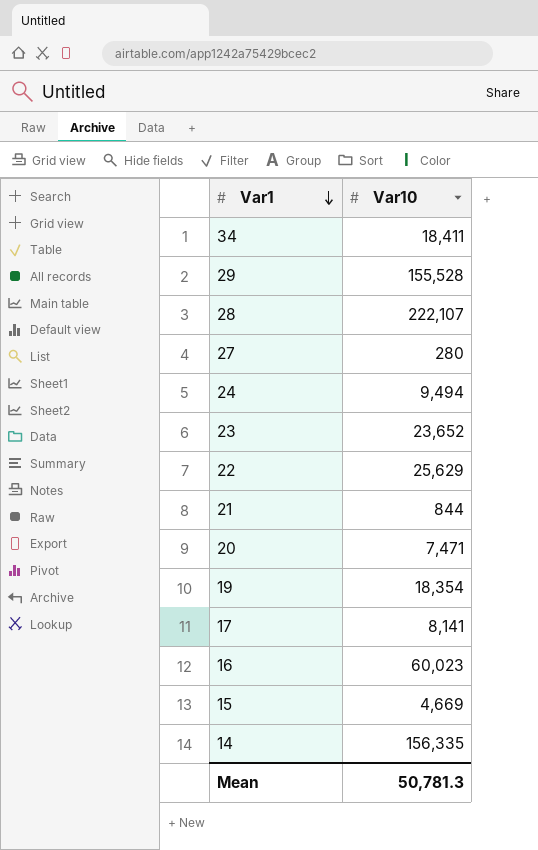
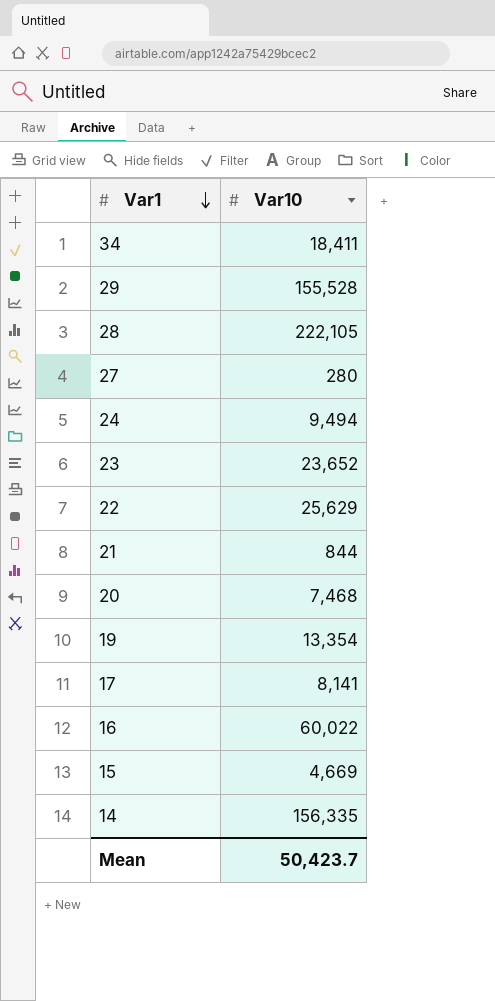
28 | Var10: 222,107 -> 222,105
20 | Var10: 7,471 -> 7,468
19 | Var10: 18,354 -> 13,354
16 | Var10: 60,023 -> 60,022
Mean | Var10: 50,781.3 -> 50,423.7

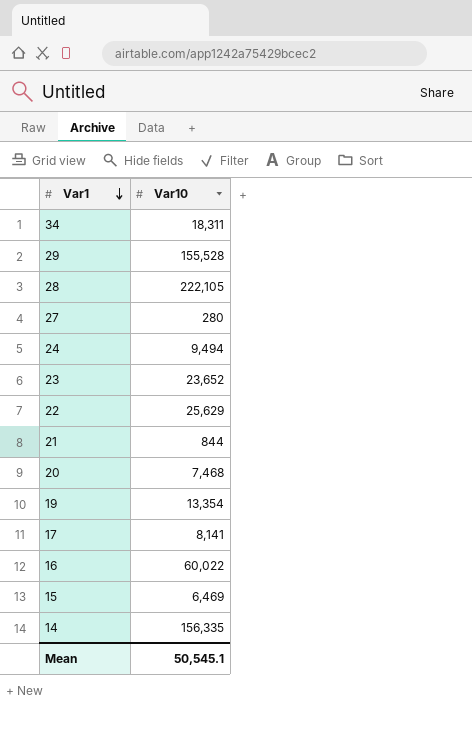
34 | Var10: 18,411 -> 18,311
15 | Var10: 4,669 -> 6,469
Mean | Var10: 50,423.7 -> 50,545.1

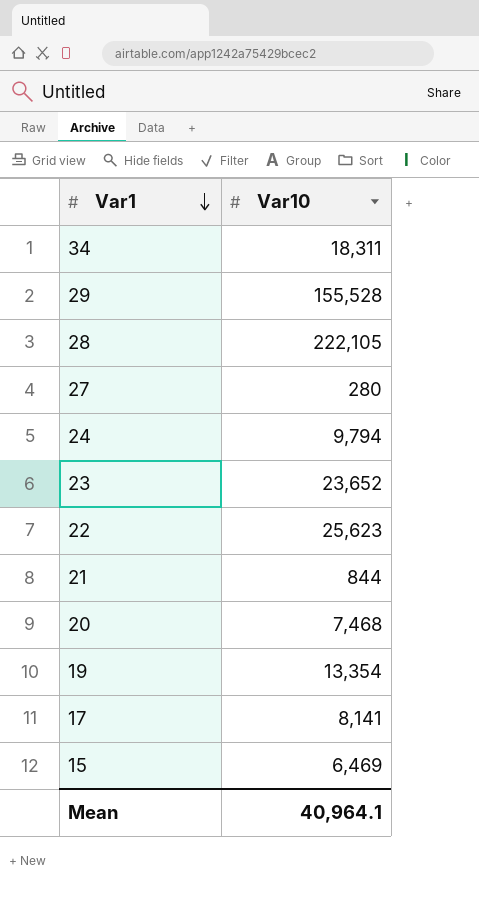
row 16: 60,022 -> none
row 14: 156,335 -> none
24 | Var10: 9,494 -> 9,794
22 | Var10: 25,629 -> 25,623
Mean | Var10: 50,545.1 -> 40,964.1

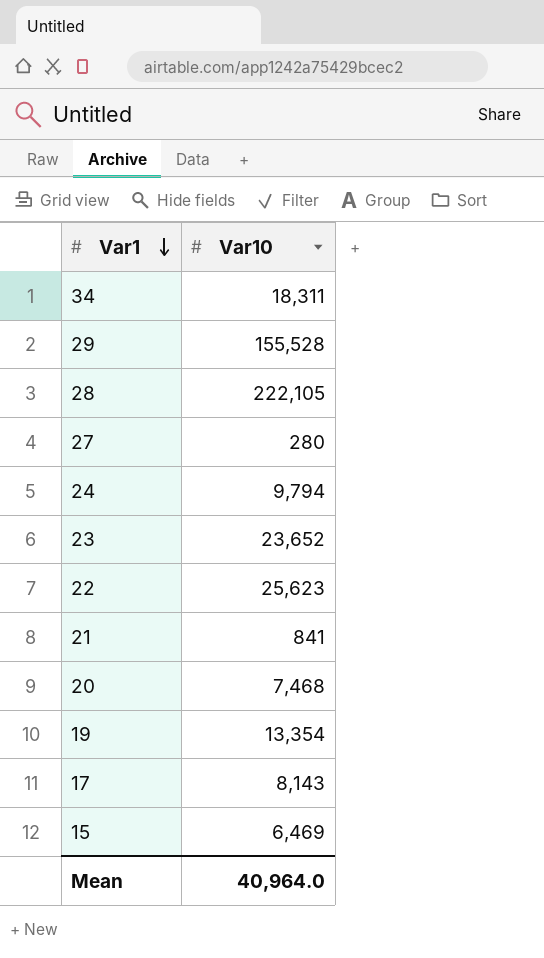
21 | Var10: 844 -> 841
17 | Var10: 8,141 -> 8,143
Mean | Var10: 40,964.1 -> 40,964.0

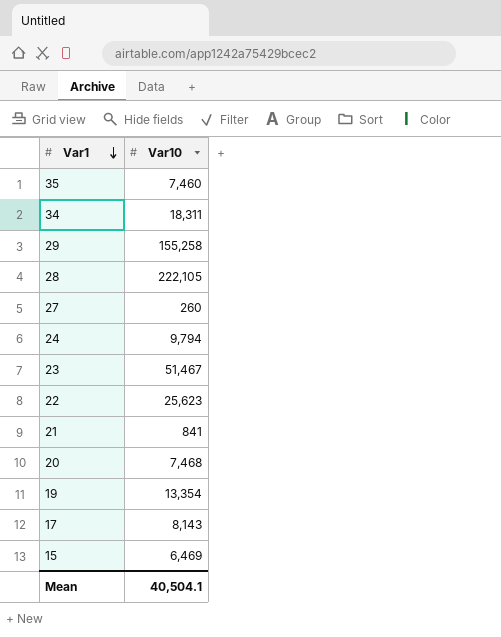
row 35: none -> 7,460
29 | Var10: 155,528 -> 155,258
27 | Var10: 280 -> 260
23 | Var10: 23,652 -> 51,467
Mean | Var10: 40,964.0 -> 40,504.1

